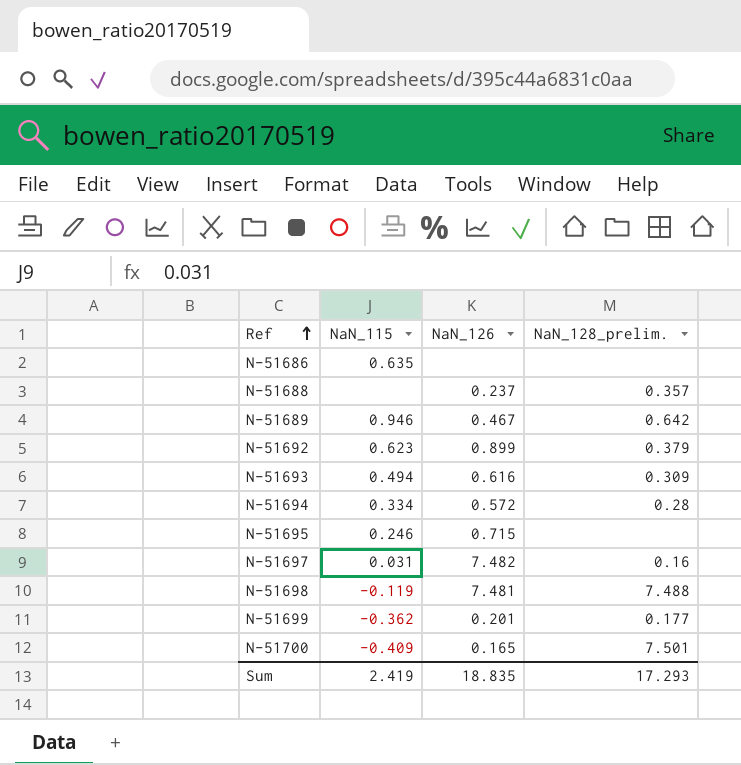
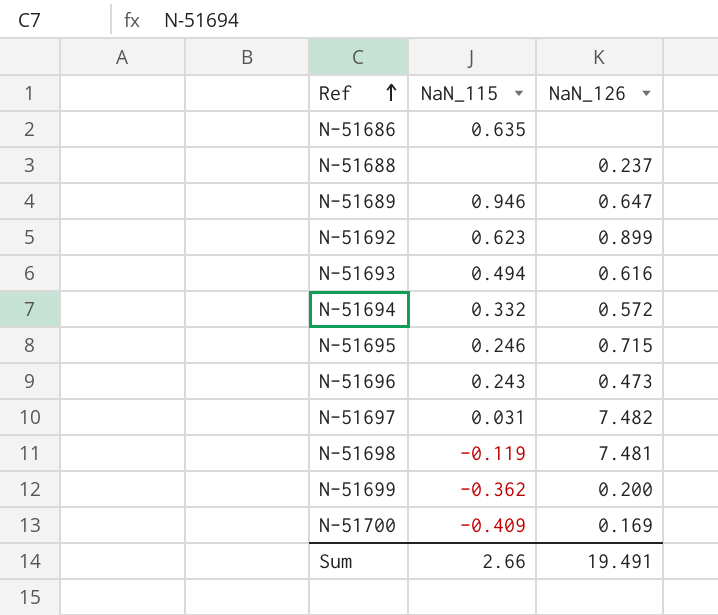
column NaN_128_prelim. | position: 4 -> none
N-51689 | NaN_126: 0.467 -> 0.647
N-51694 | NaN_115: 0.334 -> 0.332
row N-51696: none -> 0.243 | 0.473
N-51699 | NaN_126: 0.201 -> 0.200
N-51700 | NaN_126: 0.165 -> 0.169
Sum | NaN_115: 2.419 -> 2.66
Sum | NaN_126: 18.835 -> 19.491

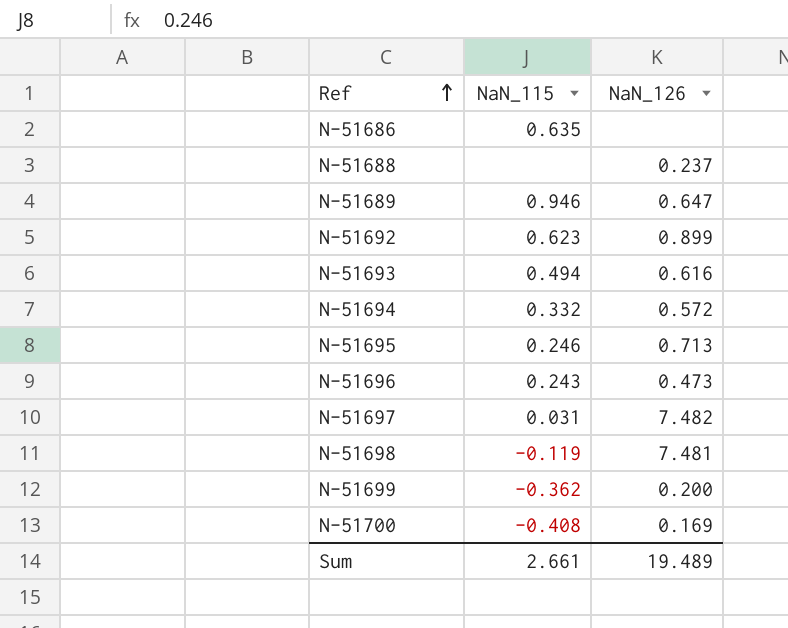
N-51695 | NaN_126: 0.715 -> 0.713
N-51700 | NaN_115: -0.409 -> -0.408
Sum | NaN_115: 2.66 -> 2.661
Sum | NaN_126: 19.491 -> 19.489

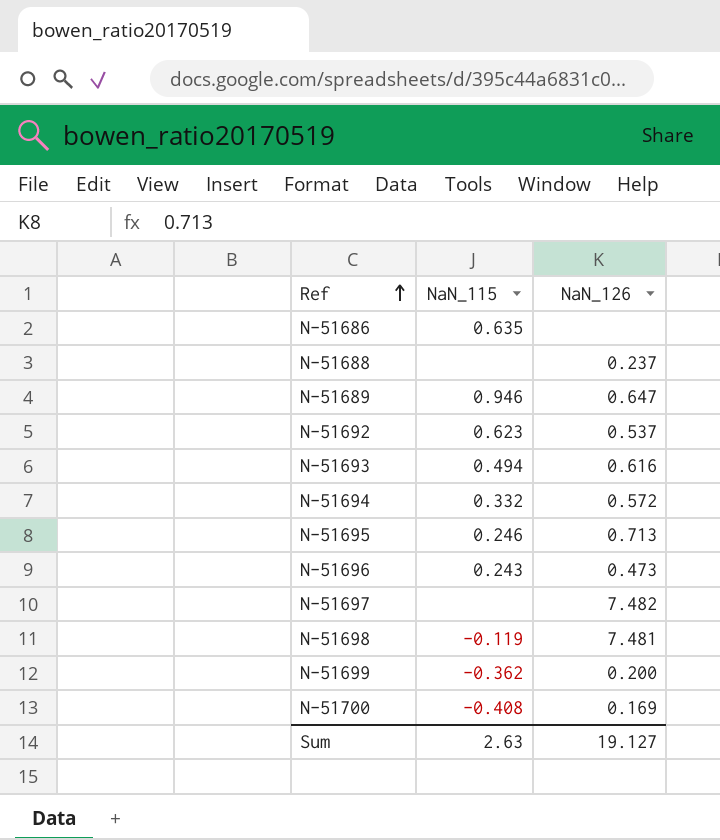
N-51692 | NaN_126: 0.899 -> 0.537
N-51697 | NaN_115: 0.031 -> none
Sum | NaN_115: 2.661 -> 2.63
Sum | NaN_126: 19.489 -> 19.127

